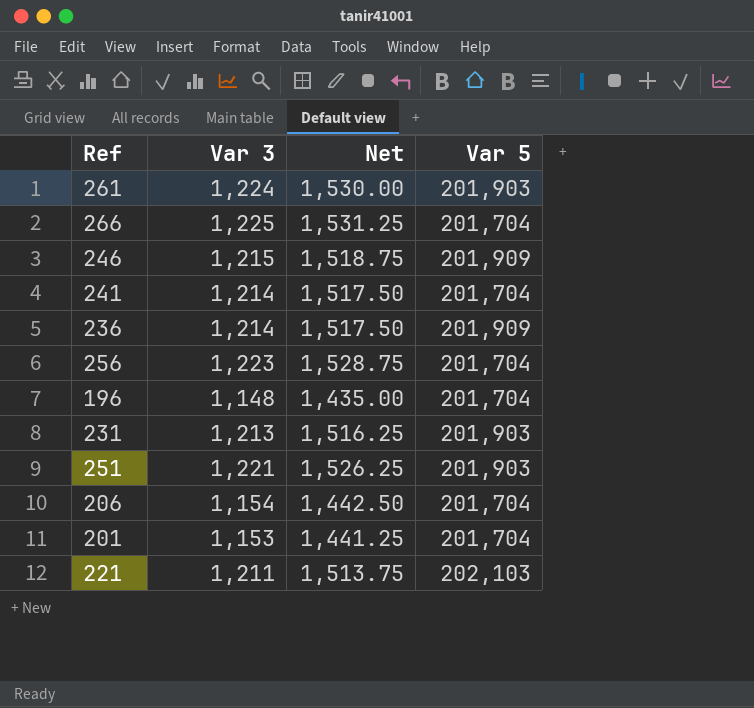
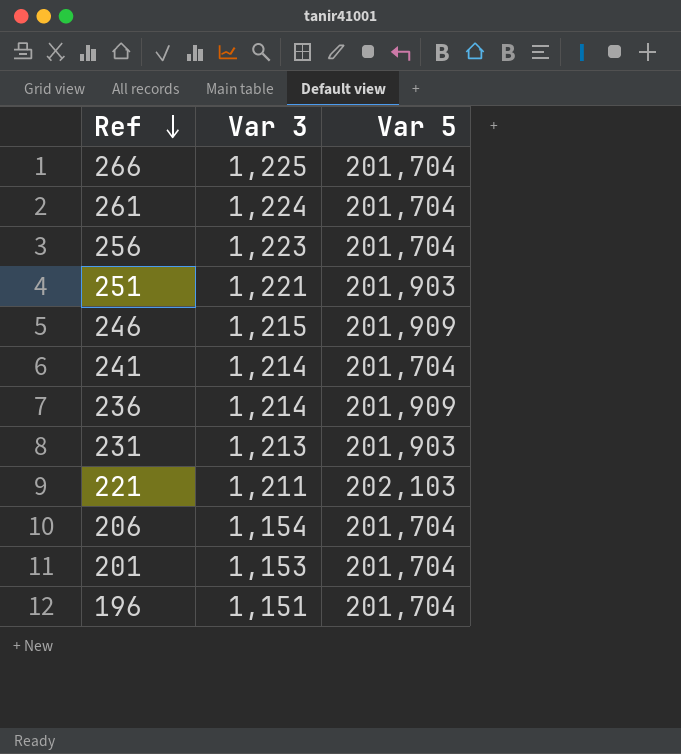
row order: none -> Ref descending
column Net | formula: [Var 3] * 1.25 -> none
261 | Var 5: 201,903 -> 201,704
196 | Var 3: 1,148 -> 1,151

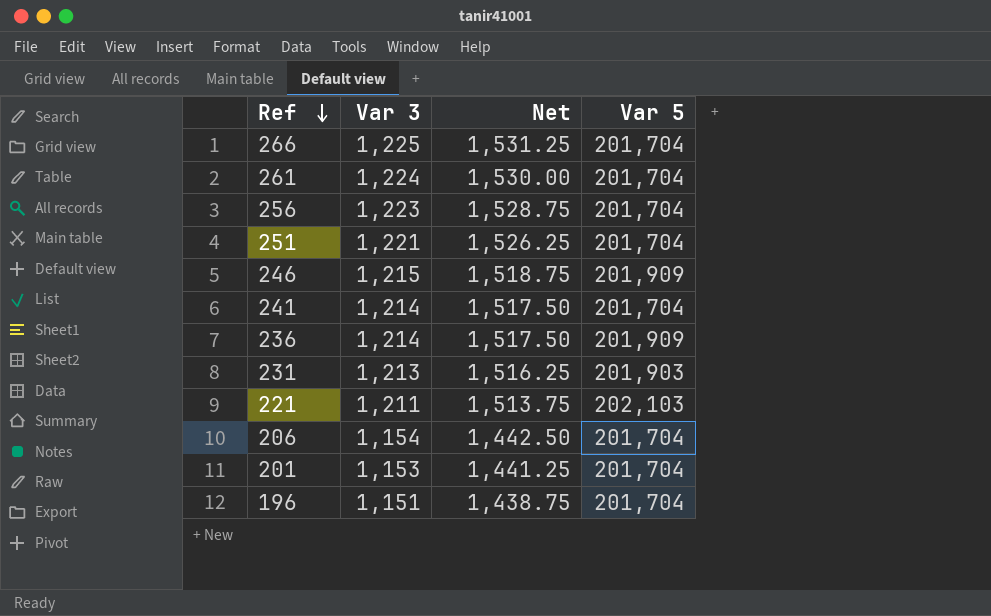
column Net | formula: none -> [Var 3] * 1.25
251 | Var 5: 201,903 -> 201,704

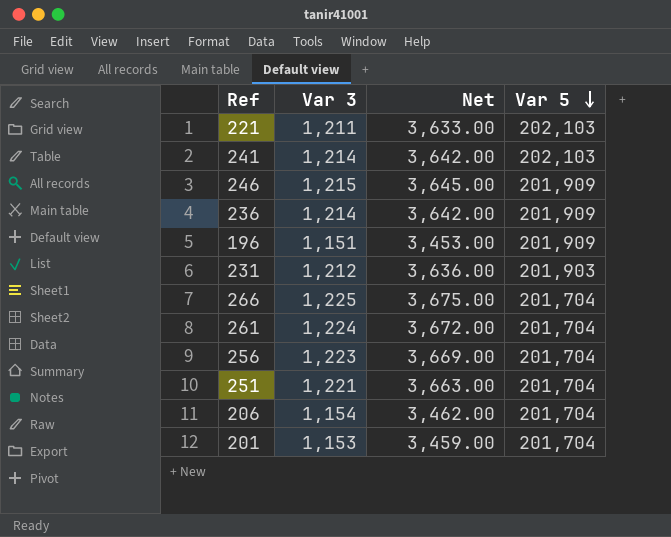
row order: Ref descending -> Var 5 descending
column Net | formula: [Var 3] * 1.25 -> [Var 3] * 3
241 | Var 5: 201,704 -> 202,103
196 | Var 5: 201,704 -> 201,909
231 | Var 3: 1,213 -> 1,212

